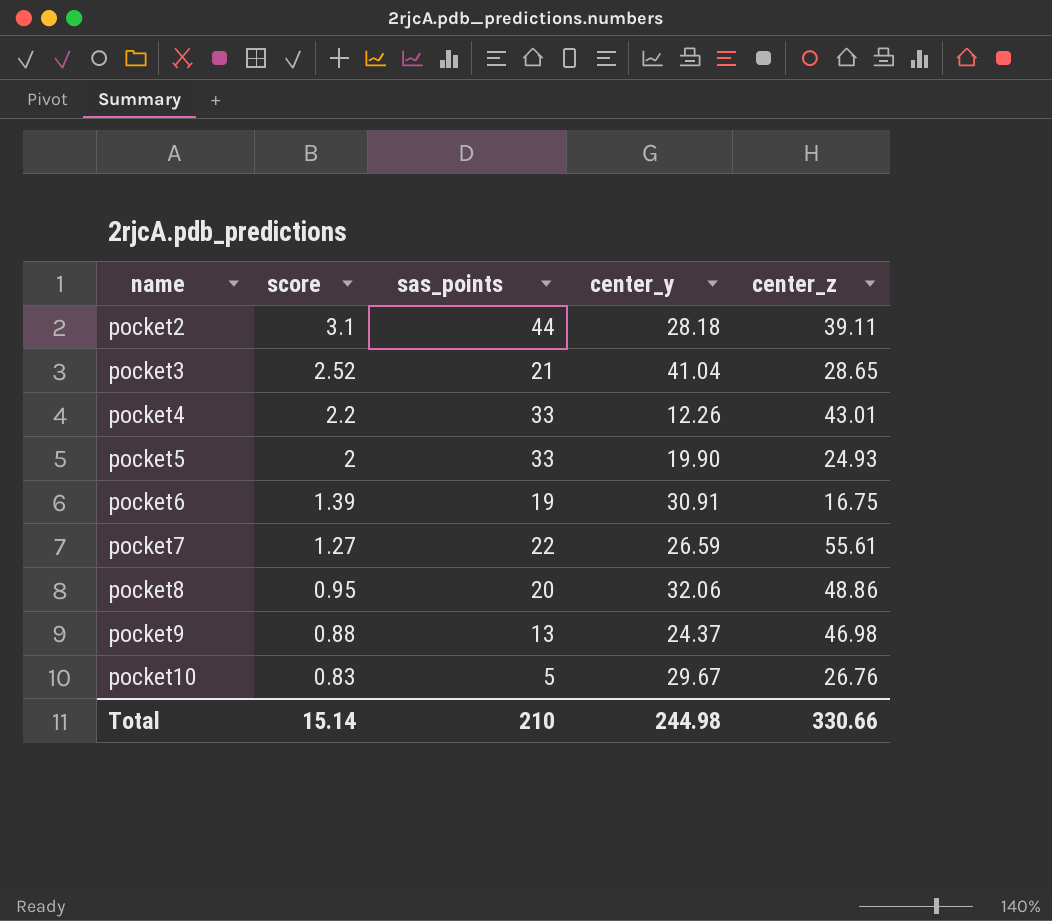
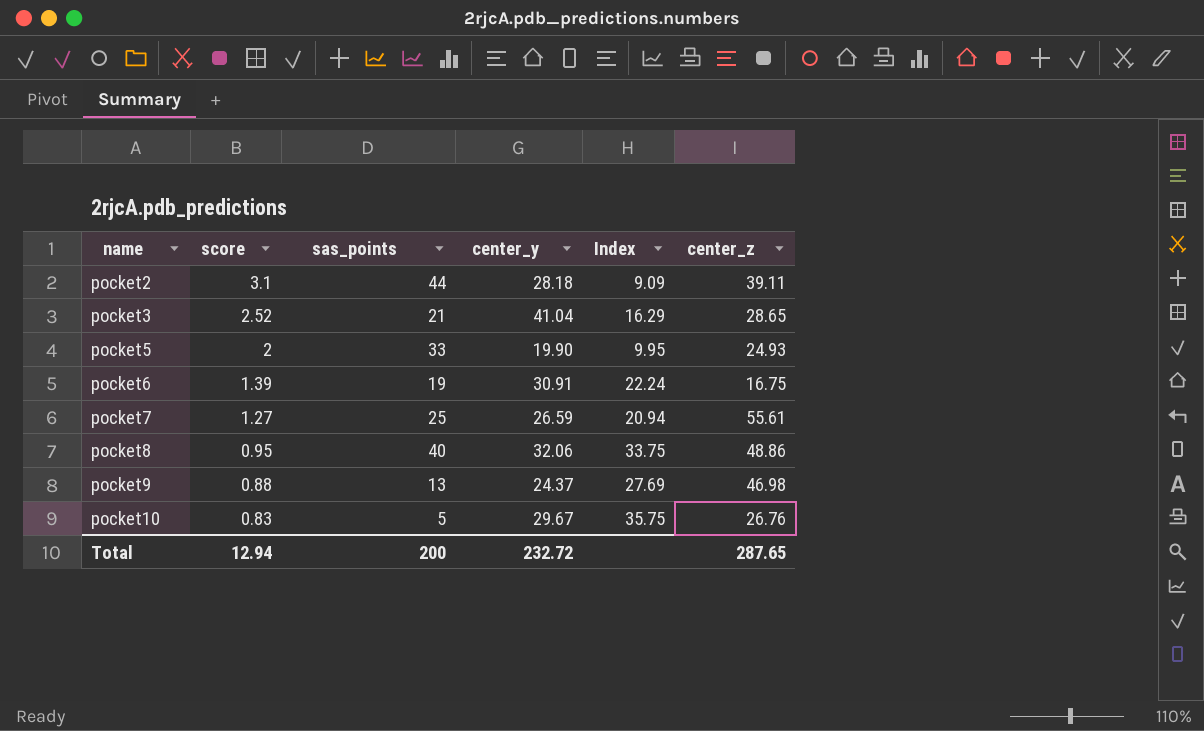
column Index | formula: none -> [center_y] / [score]
row pocket4: 2.2 | 33 | 12.26 | 43.01 -> none
pocket7 | sas_points: 22 -> 25
pocket8 | sas_points: 20 -> 40
Total | score: 15.14 -> 12.94
Total | sas_points: 210 -> 200
Total | center_y: 244.98 -> 232.72
Total | center_z: 330.66 -> 287.65

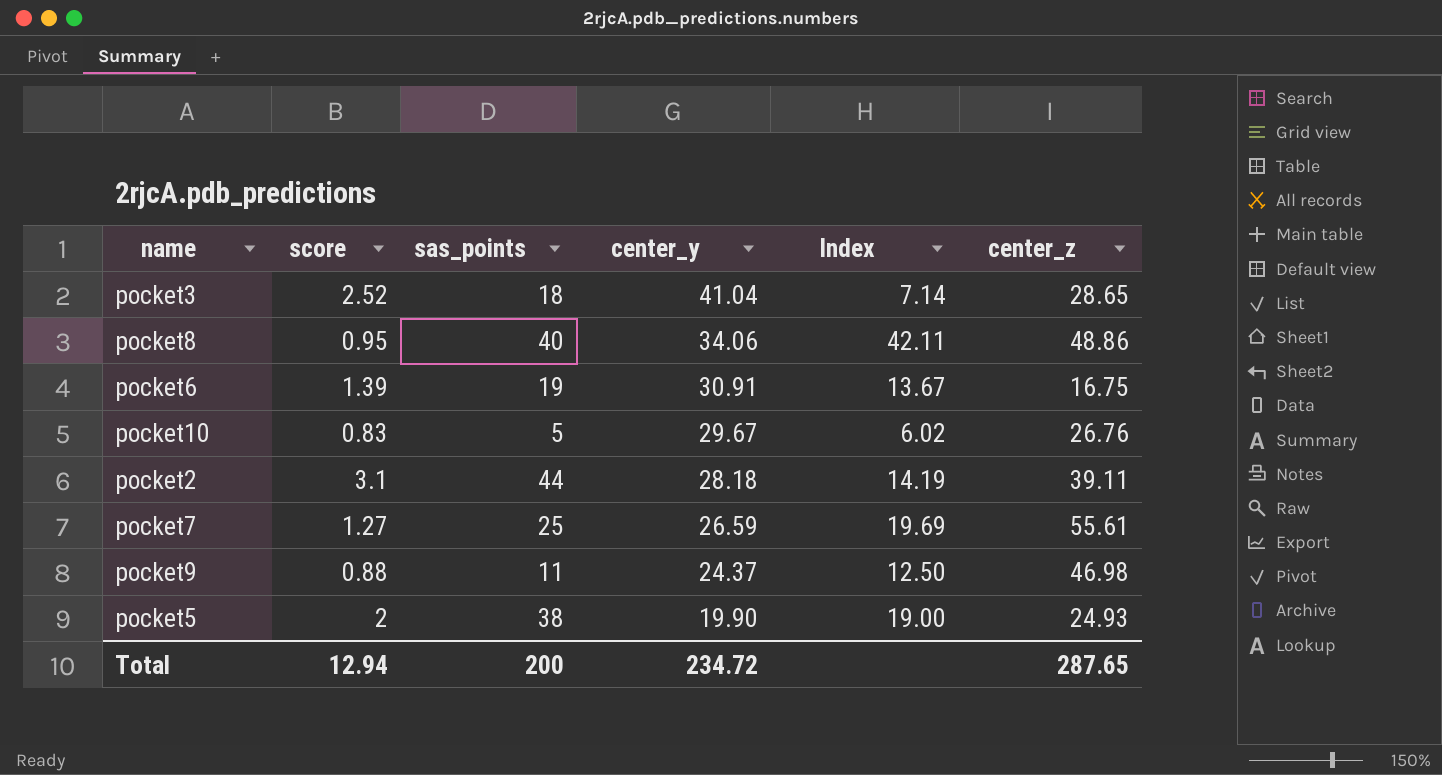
row order: name ascending -> center_y descending
column Index | formula: [center_y] / [score] -> [sas_points] / [score]
pocket3 | sas_points: 21 -> 18
pocket8 | center_y: 32.06 -> 34.06
pocket9 | sas_points: 13 -> 11
pocket5 | sas_points: 33 -> 38
Total | center_y: 232.72 -> 234.72

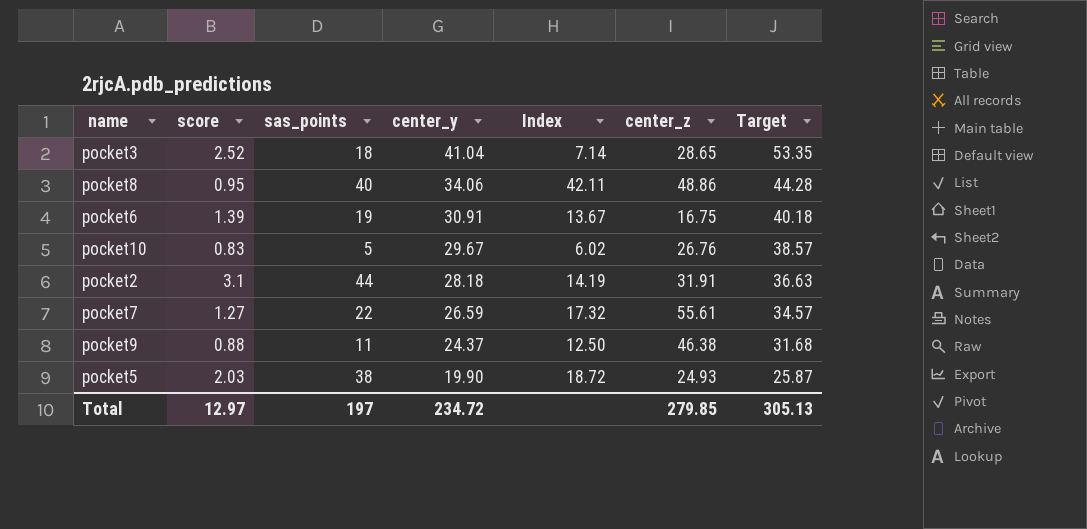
column Target | formula: none -> [center_y] * 1.3
pocket2 | center_z: 39.11 -> 31.91
pocket7 | sas_points: 25 -> 22
pocket7 | Index: 19.69 -> 17.32
pocket9 | center_z: 46.98 -> 46.38
pocket5 | score: 2 -> 2.03
pocket5 | Index: 19.00 -> 18.72
Total | score: 12.94 -> 12.97
Total | sas_points: 200 -> 197
Total | center_z: 287.65 -> 279.85

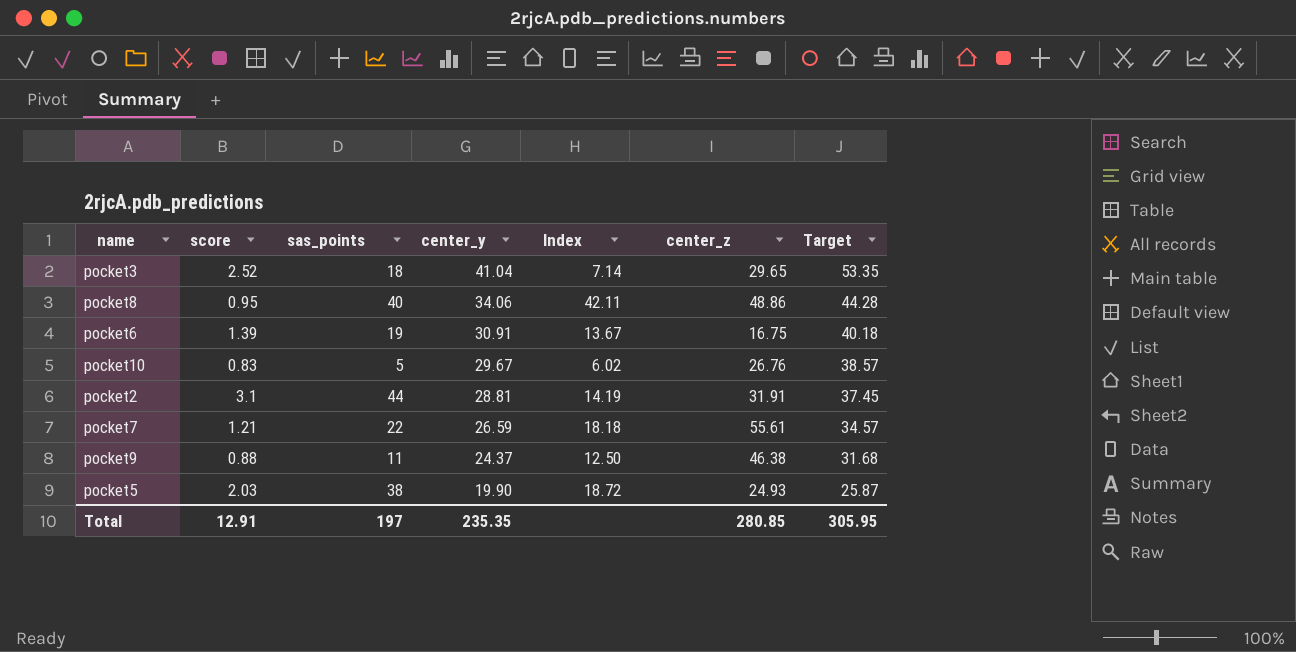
pocket3 | center_z: 28.65 -> 29.65
pocket2 | center_y: 28.18 -> 28.81
pocket2 | Target: 36.63 -> 37.45
pocket7 | score: 1.27 -> 1.21
pocket7 | Index: 17.32 -> 18.18
Total | score: 12.97 -> 12.91
Total | center_y: 234.72 -> 235.35
Total | center_z: 279.85 -> 280.85
Total | Target: 305.13 -> 305.95

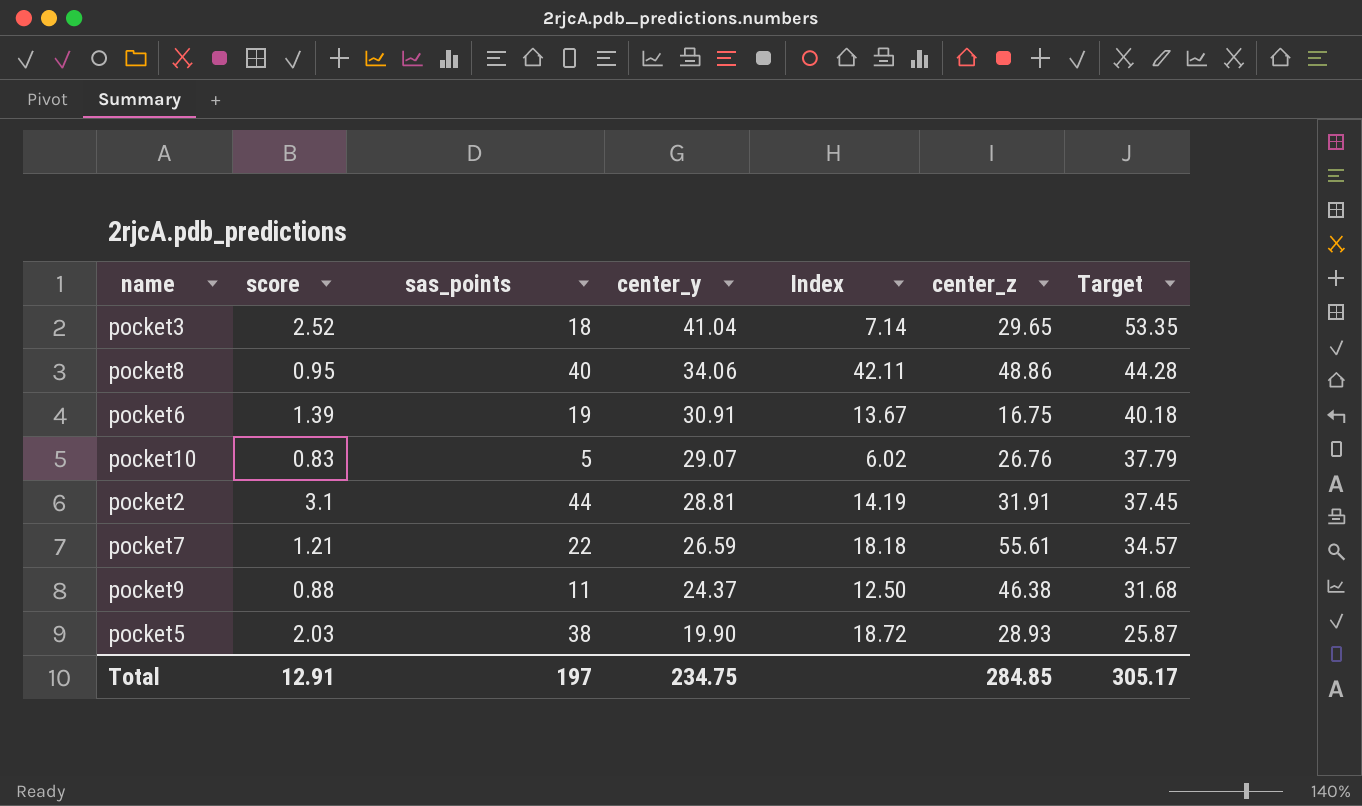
pocket10 | center_y: 29.67 -> 29.07
pocket10 | Target: 38.57 -> 37.79
pocket5 | center_z: 24.93 -> 28.93
Total | center_y: 235.35 -> 234.75
Total | center_z: 280.85 -> 284.85
Total | Target: 305.95 -> 305.17

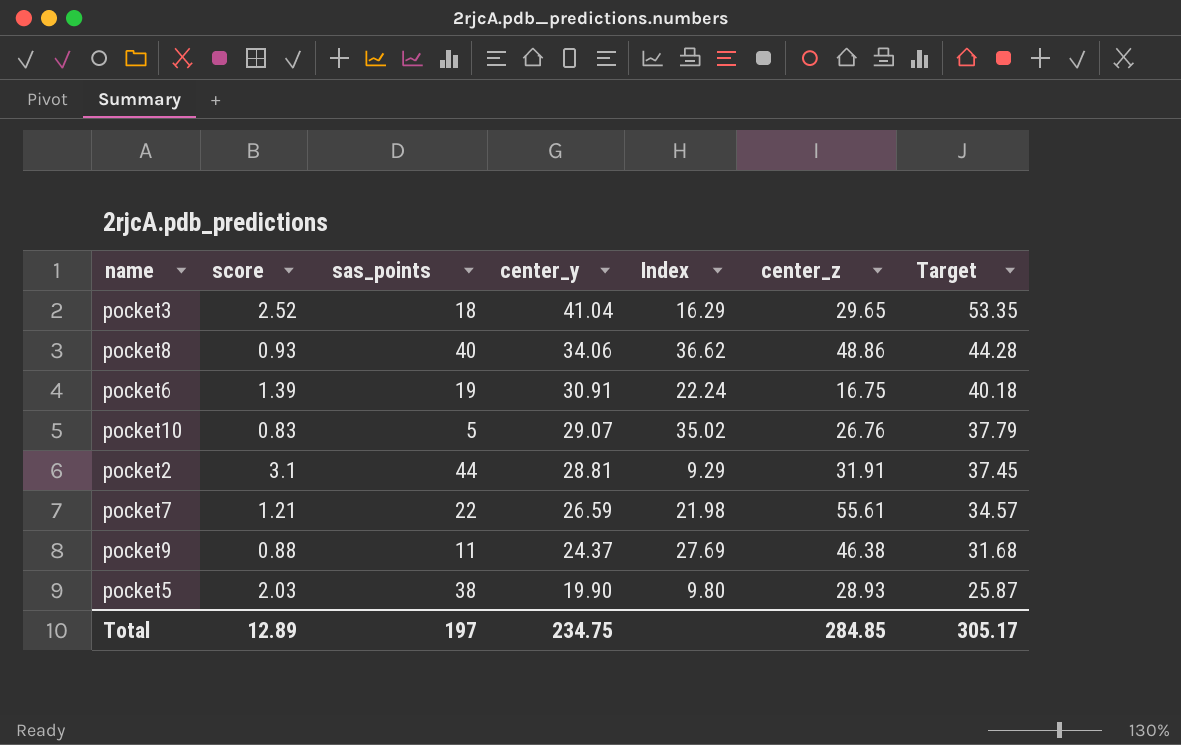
column Index | formula: [sas_points] / [score] -> [center_y] / [score]
pocket8 | score: 0.95 -> 0.93
Total | score: 12.91 -> 12.89

